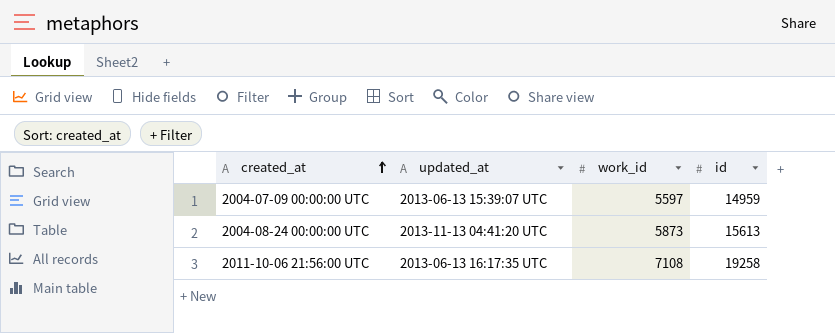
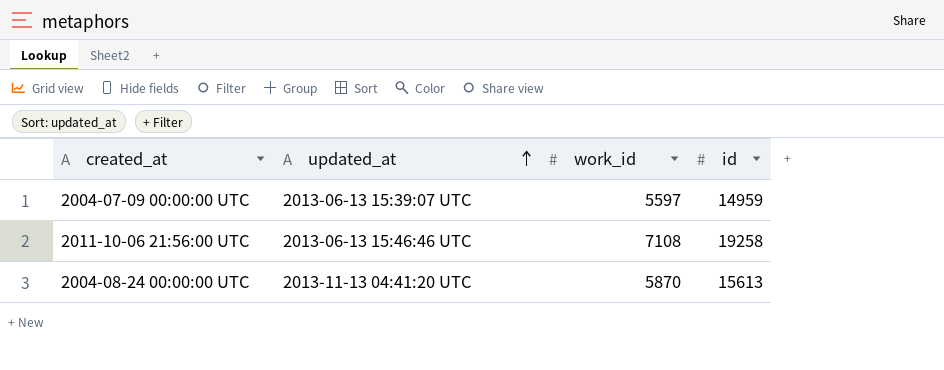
row order: created_at ascending -> updated_at ascending
2011-10-06 21:56:00 UTC | updated_at: 2013-06-13 16:17:35 UTC -> 2013-06-13 15:46:46 UTC
2004-08-24 00:00:00 UTC | work_id: 5873 -> 5870

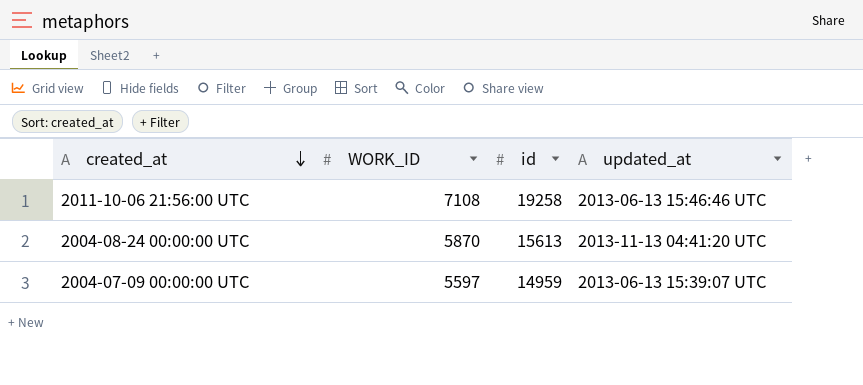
row order: updated_at ascending -> created_at descending
column name: work_id -> WORK_ID
column updated_at | position: 2 -> 4

